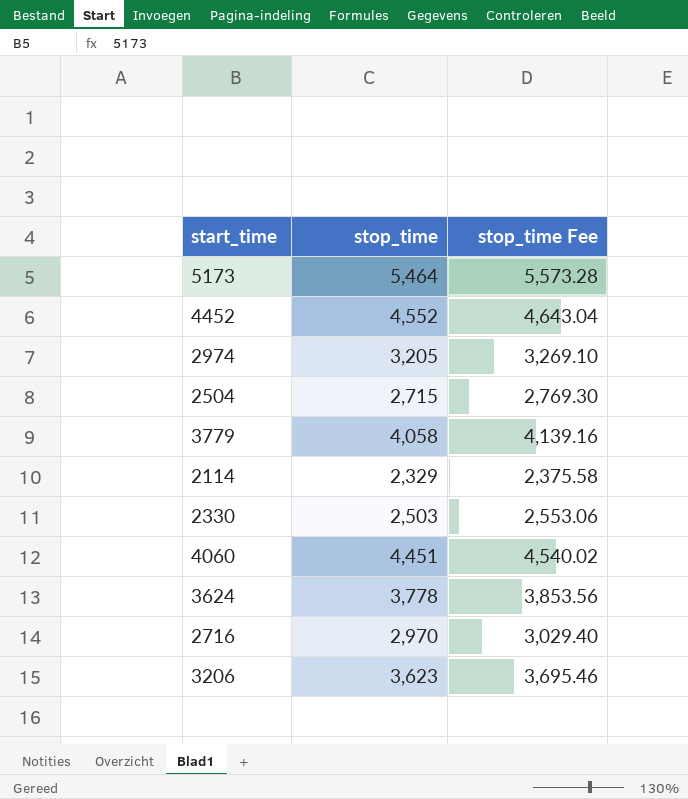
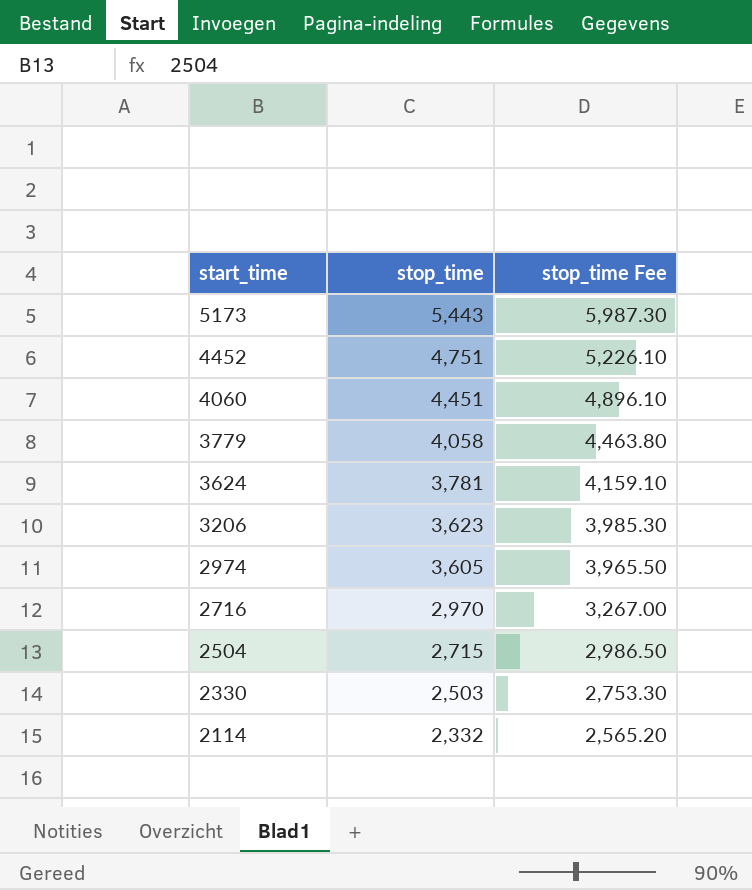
row order: none -> start_time descending
column stop_time Fee | formula: [stop_time] * 1.02 -> [stop_time] * 1.1
5173 | stop_time: 5,464 -> 5,443
4452 | stop_time: 4,552 -> 4,751
3624 | stop_time: 3,778 -> 3,781
2974 | stop_time: 3,205 -> 3,605
2114 | stop_time: 2,329 -> 2,332

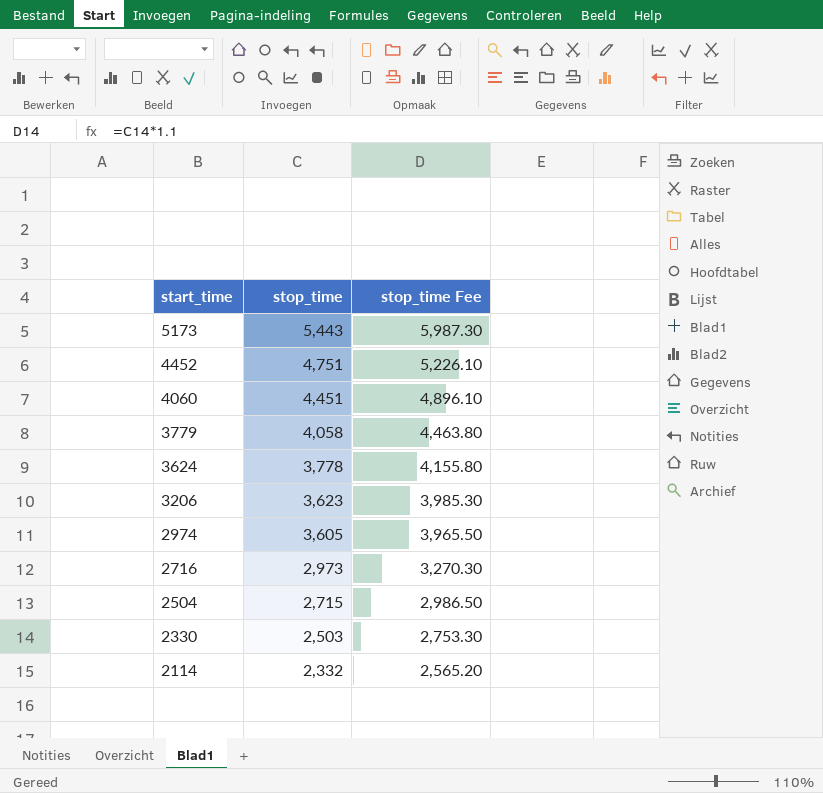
3624 | stop_time: 3,781 -> 3,778
3624 | stop_time Fee: 4,159.10 -> 4,155.80
2716 | stop_time: 2,970 -> 2,973
2716 | stop_time Fee: 3,267.00 -> 3,270.30

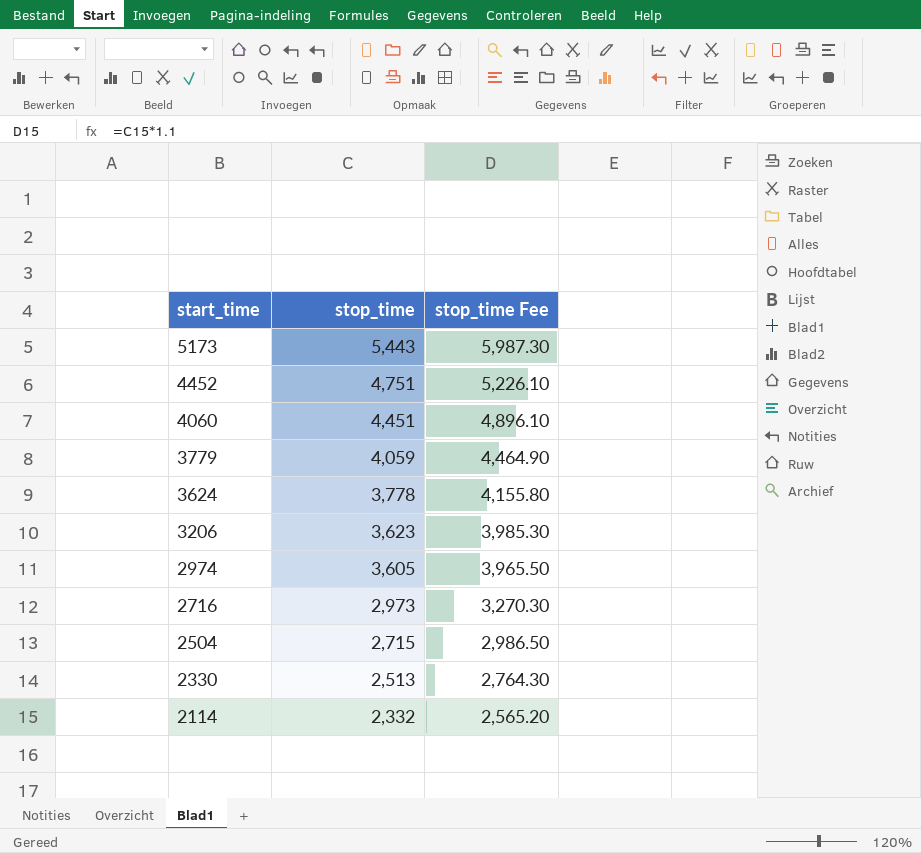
3779 | stop_time: 4,058 -> 4,059
3779 | stop_time Fee: 4,463.80 -> 4,464.90
2330 | stop_time: 2,503 -> 2,513
2330 | stop_time Fee: 2,753.30 -> 2,764.30

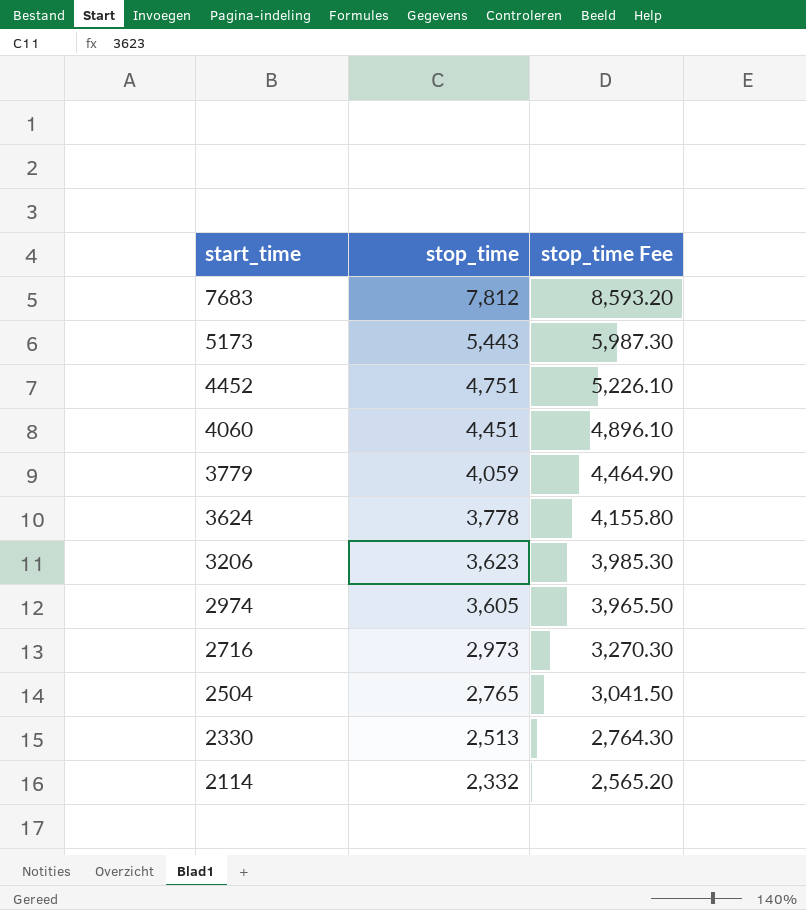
row 7683: none -> 7,812 | 8,593.20
2504 | stop_time: 2,715 -> 2,765
2504 | stop_time Fee: 2,986.50 -> 3,041.50

